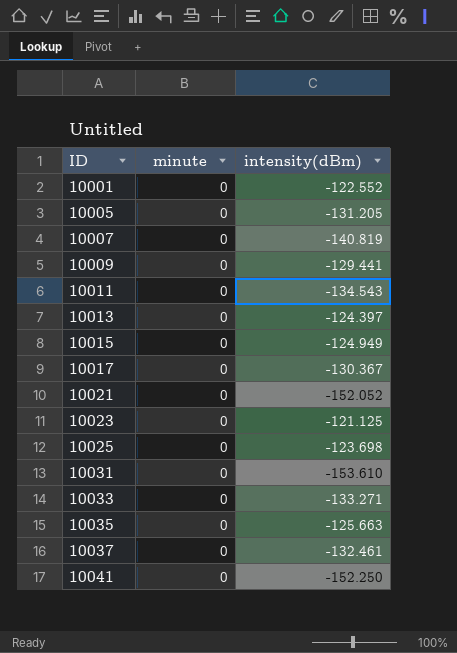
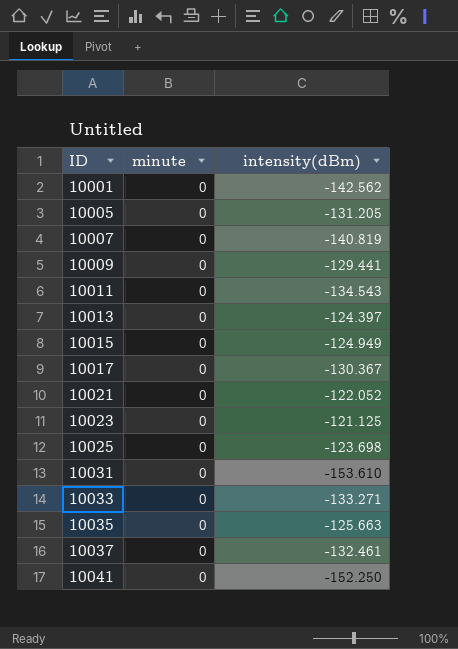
10001 | intensity(dBm): -122.552 -> -142.562
10021 | intensity(dBm): -152.052 -> -122.052

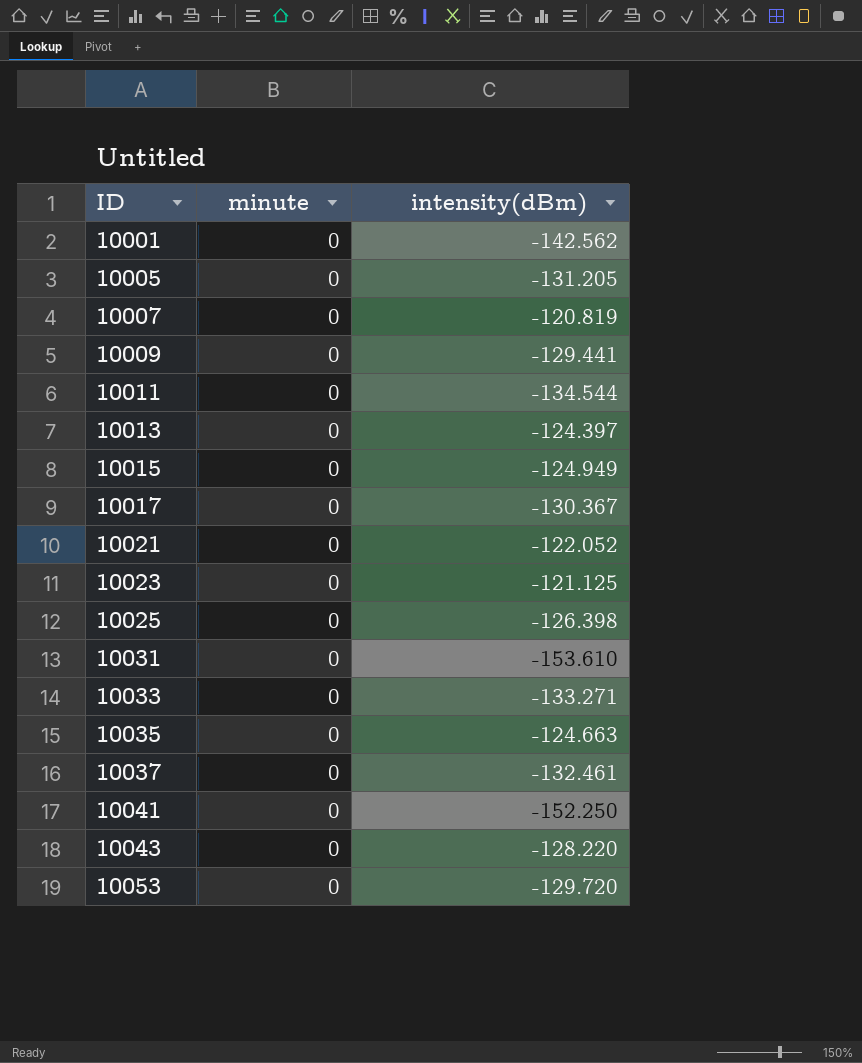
10007 | intensity(dBm): -140.819 -> -120.819
10011 | intensity(dBm): -134.543 -> -134.544
10025 | intensity(dBm): -123.698 -> -126.398
10035 | intensity(dBm): -125.663 -> -124.663
row 10043: none -> 0 | -128.220
row 10053: none -> 0 | -129.720

